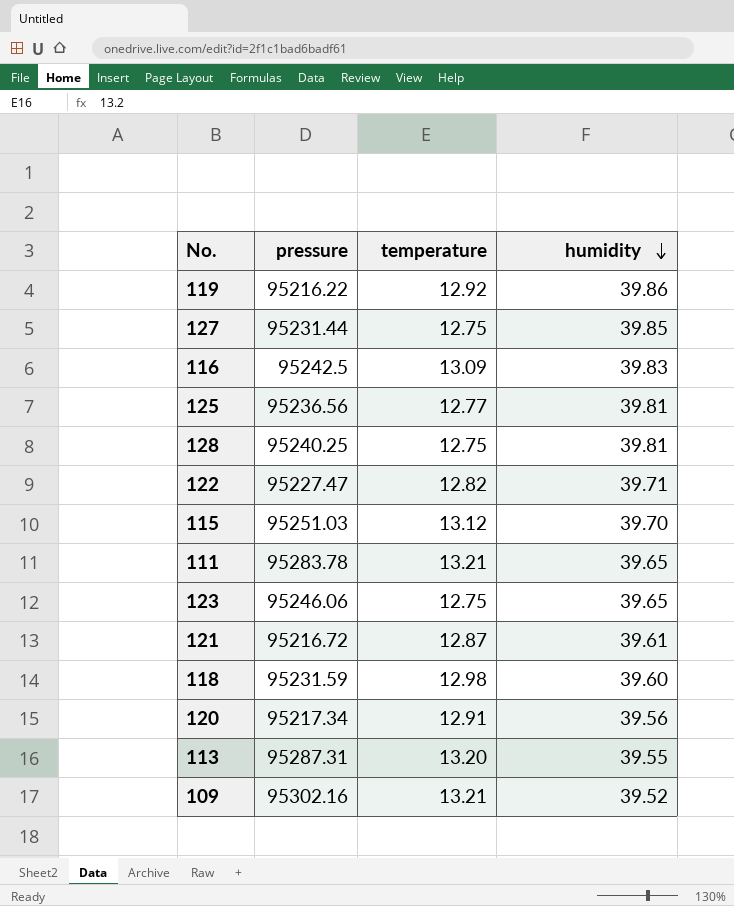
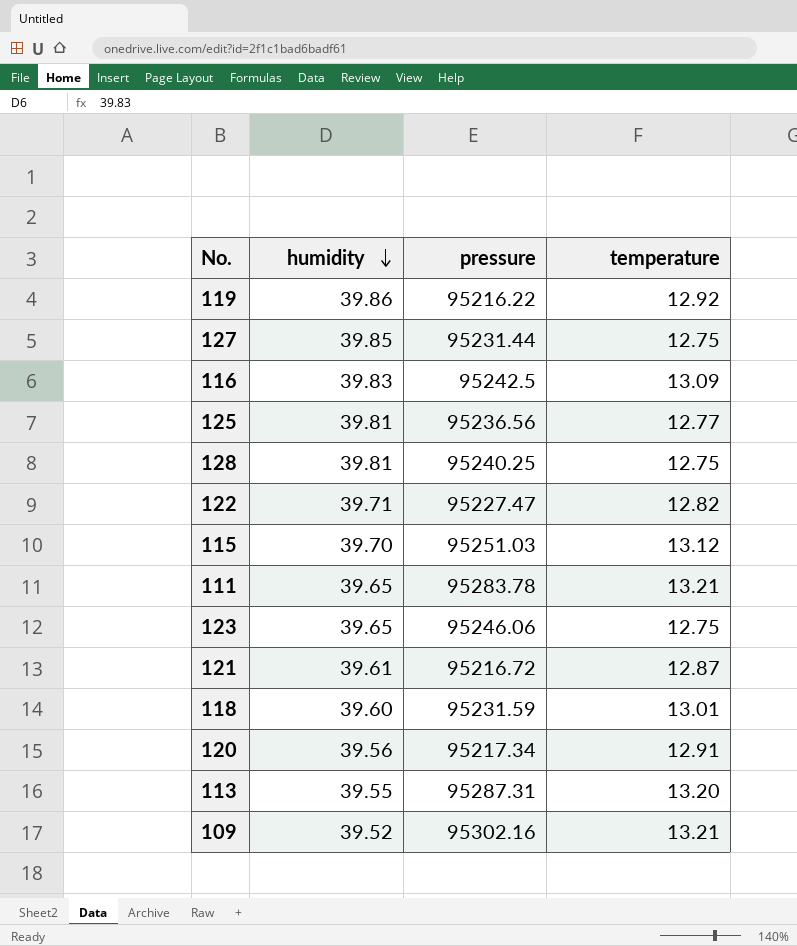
column humidity | position: 4 -> 2
118 | temperature: 12.98 -> 13.01

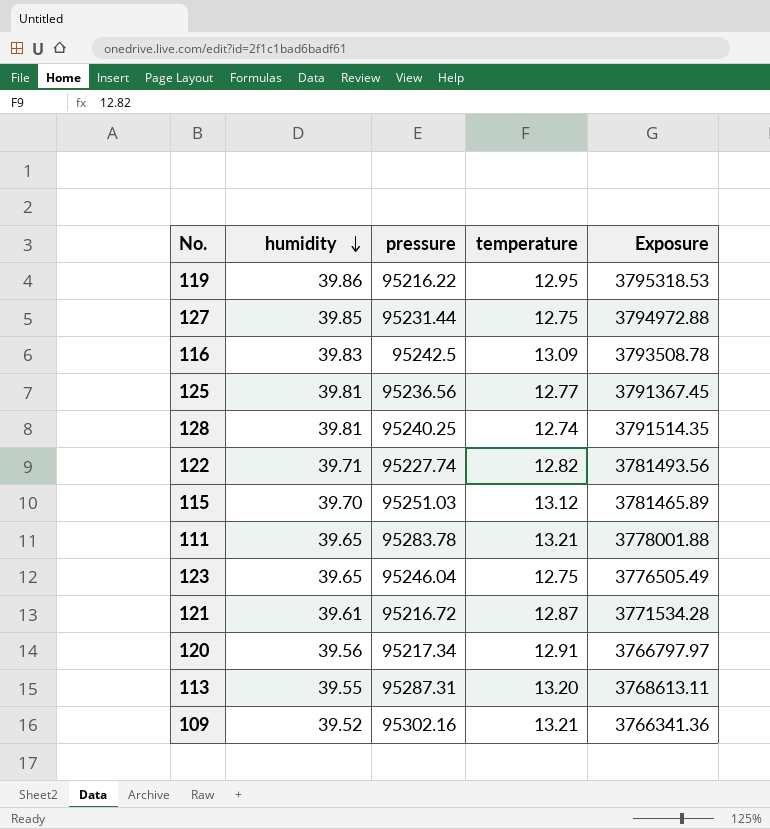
column Exposure | formula: none -> [humidity] * [pressure]
row 118: 39.60 | 95231.59 | 13.01 -> none
119 | temperature: 12.92 -> 12.95
128 | temperature: 12.75 -> 12.74
122 | pressure: 95227.47 -> 95227.74
123 | pressure: 95246.06 -> 95246.04

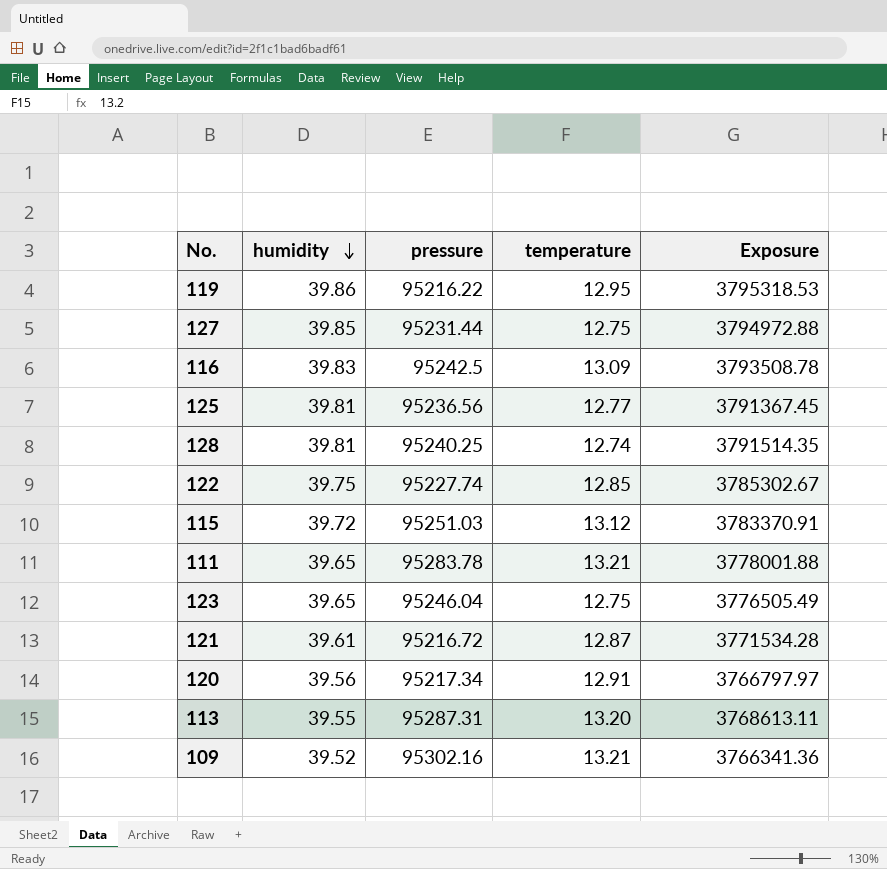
122 | humidity: 39.71 -> 39.75
122 | temperature: 12.82 -> 12.85
122 | Exposure: 3781493.56 -> 3785302.67
115 | humidity: 39.70 -> 39.72
115 | Exposure: 3781465.89 -> 3783370.91

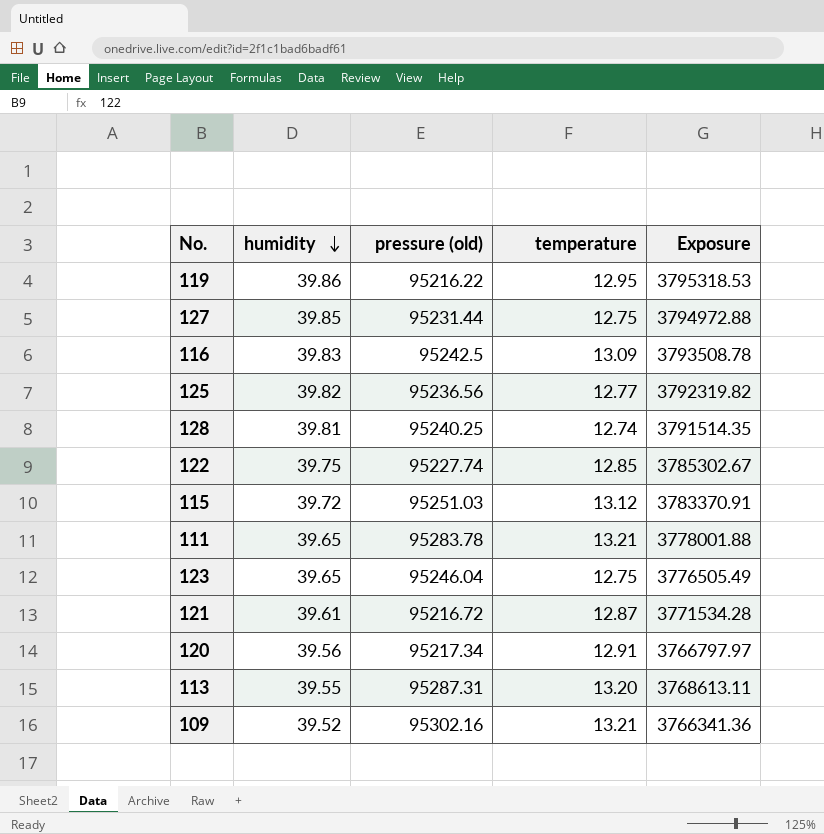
column name: pressure -> pressure (old)
125 | humidity: 39.81 -> 39.82
125 | Exposure: 3791367.45 -> 3792319.82

